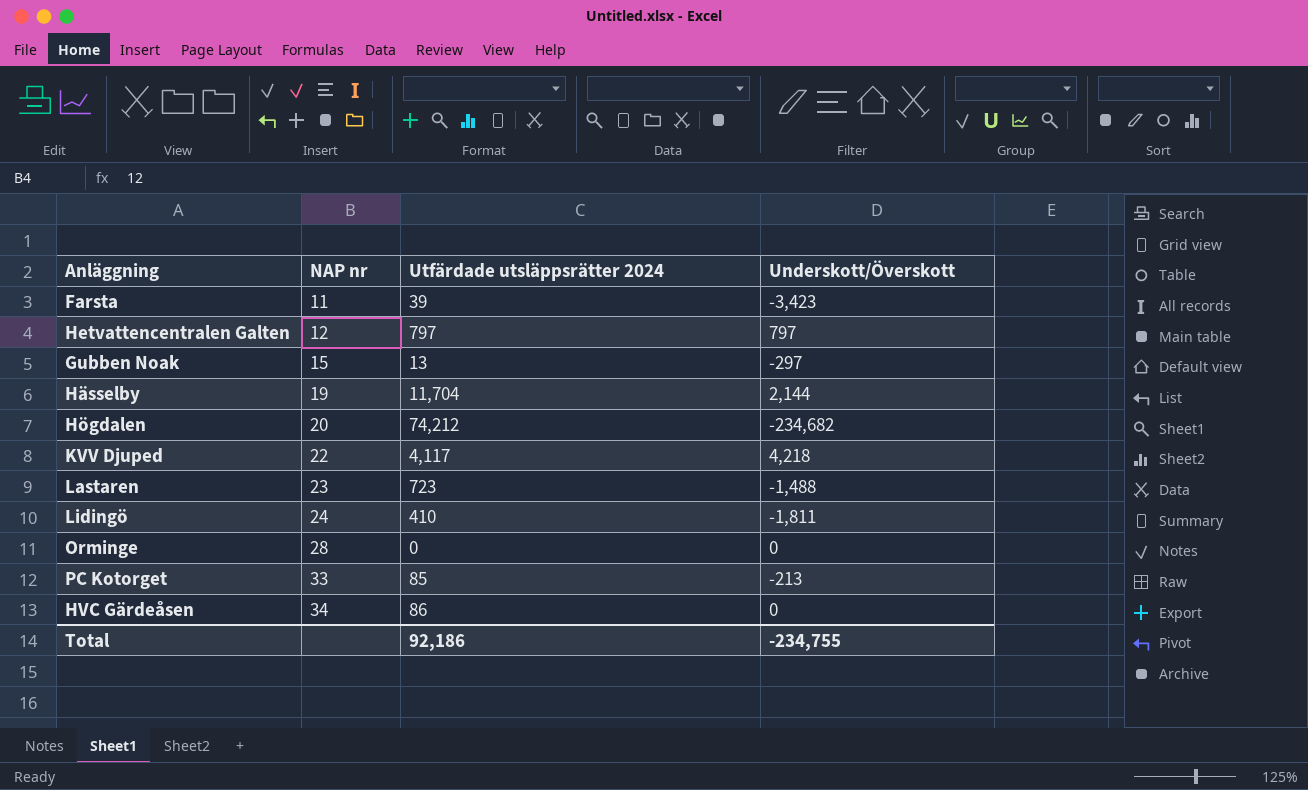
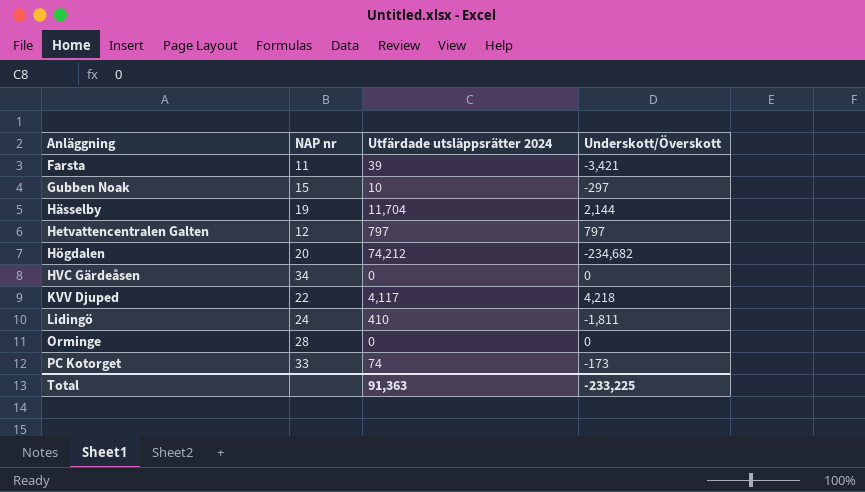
row order: NAP nr ascending -> Anläggning ascending
row Lastaren: 23 | 723 | -1,488 -> none
Farsta | Underskott/Överskott: -3,423 -> -3,421
Gubben Noak | Utfärdade utsläppsrätter 2024: 13 -> 10
HVC Gärdeåsen | Utfärdade utsläppsrätter 2024: 86 -> 0
PC Kotorget | Utfärdade utsläppsrätter 2024: 85 -> 74
PC Kotorget | Underskott/Överskott: -213 -> -173
Total | Utfärdade utsläppsrätter 2024: 92,186 -> 91,363
Total | Underskott/Överskott: -234,755 -> -233,225

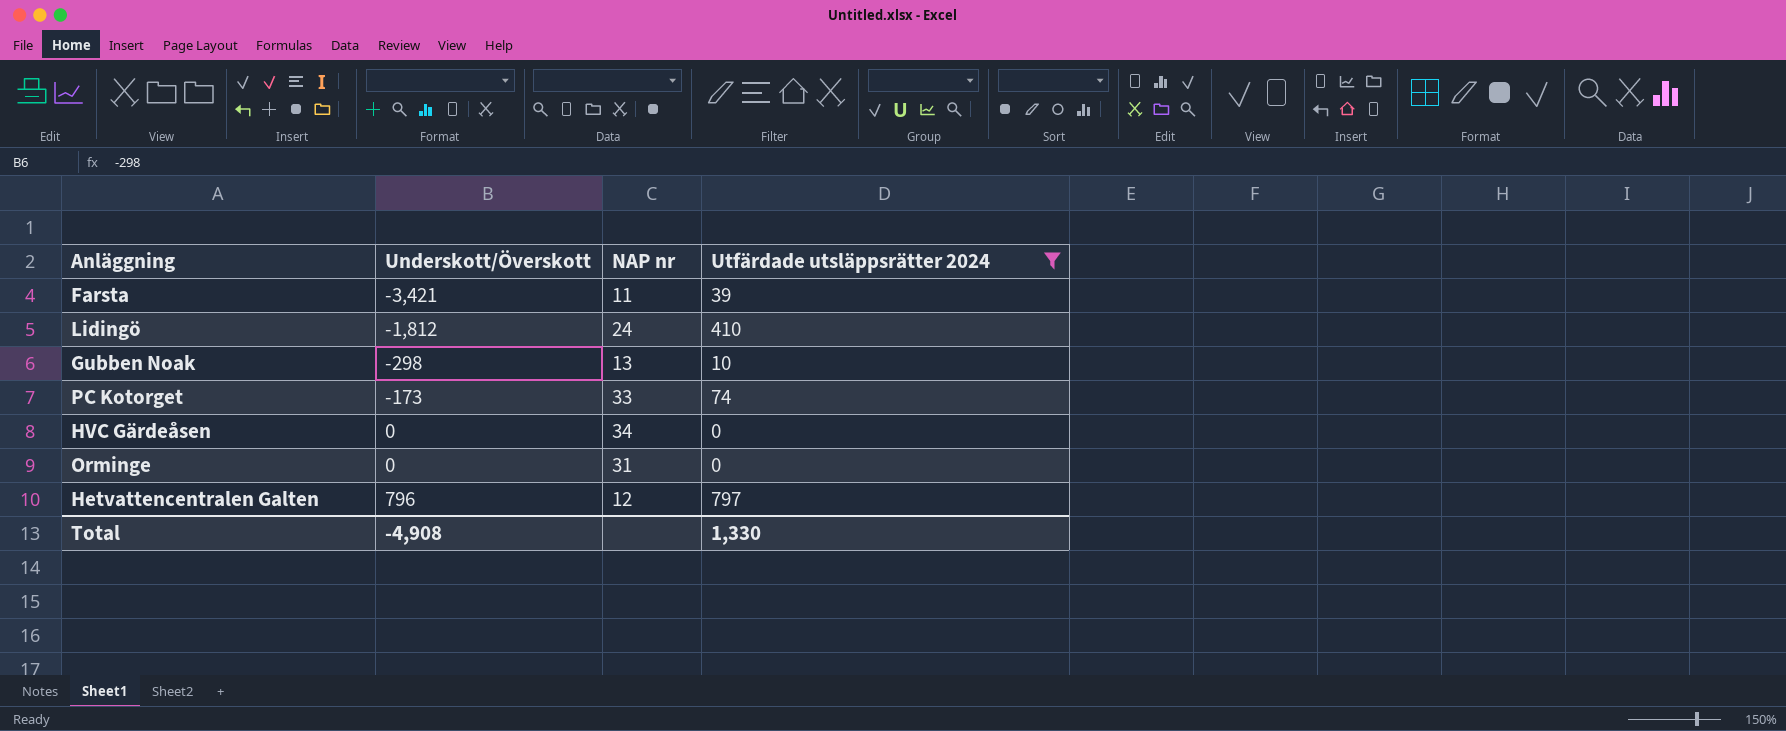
filter: none -> Utfärdade utsläppsrätter 2024 <= 797
row order: Anläggning ascending -> Underskott/Överskott ascending
column Underskott/Överskott | position: 4 -> 2
Lidingö | Underskott/Överskott: -1,811 -> -1,812
Gubben Noak | Underskott/Överskott: -297 -> -298
Gubben Noak | NAP nr: 15 -> 13
Orminge | NAP nr: 28 -> 31
Hetvattencentralen Galten | Underskott/Överskott: 797 -> 796
Total | Underskott/Överskott: -233,225 -> -4,908
Total | Utfärdade utsläppsrätter 2024: 91,363 -> 1,330

